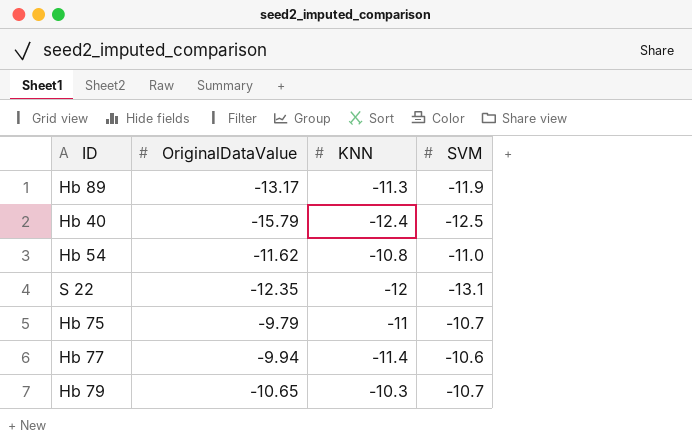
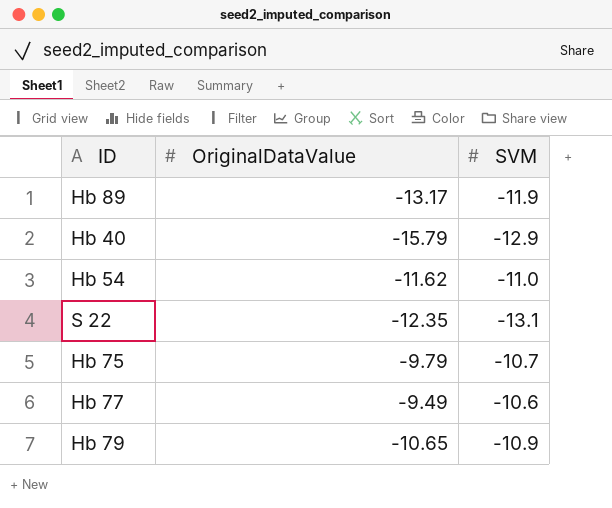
column KNN | position: 3 -> none
Hb 40 | SVM: -12.5 -> -12.9
Hb 77 | OriginalDataValue: -9.94 -> -9.49
Hb 79 | SVM: -10.7 -> -10.9

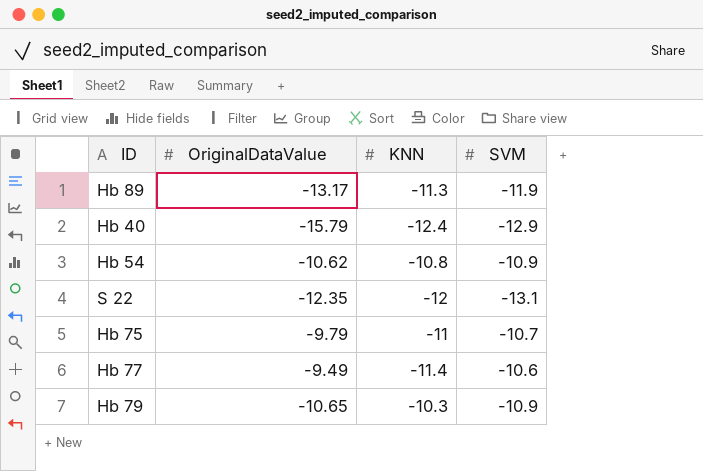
column KNN | position: none -> 3
Hb 54 | OriginalDataValue: -11.62 -> -10.62
Hb 54 | SVM: -11.0 -> -10.9

